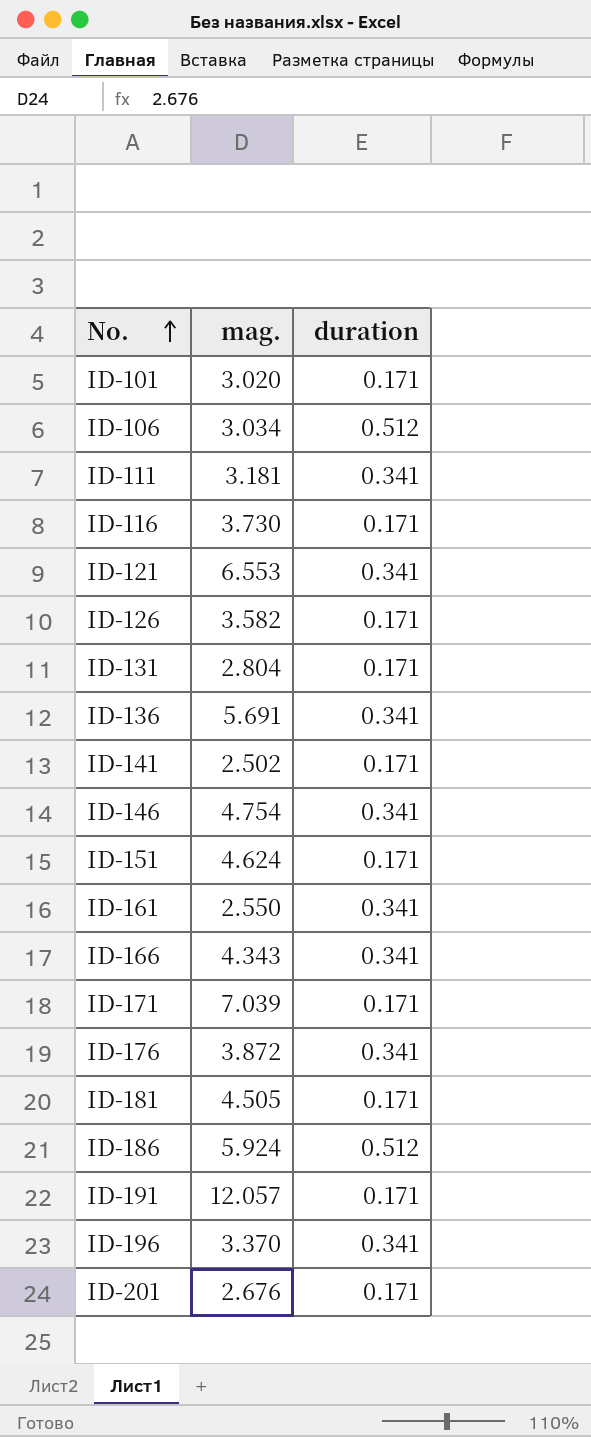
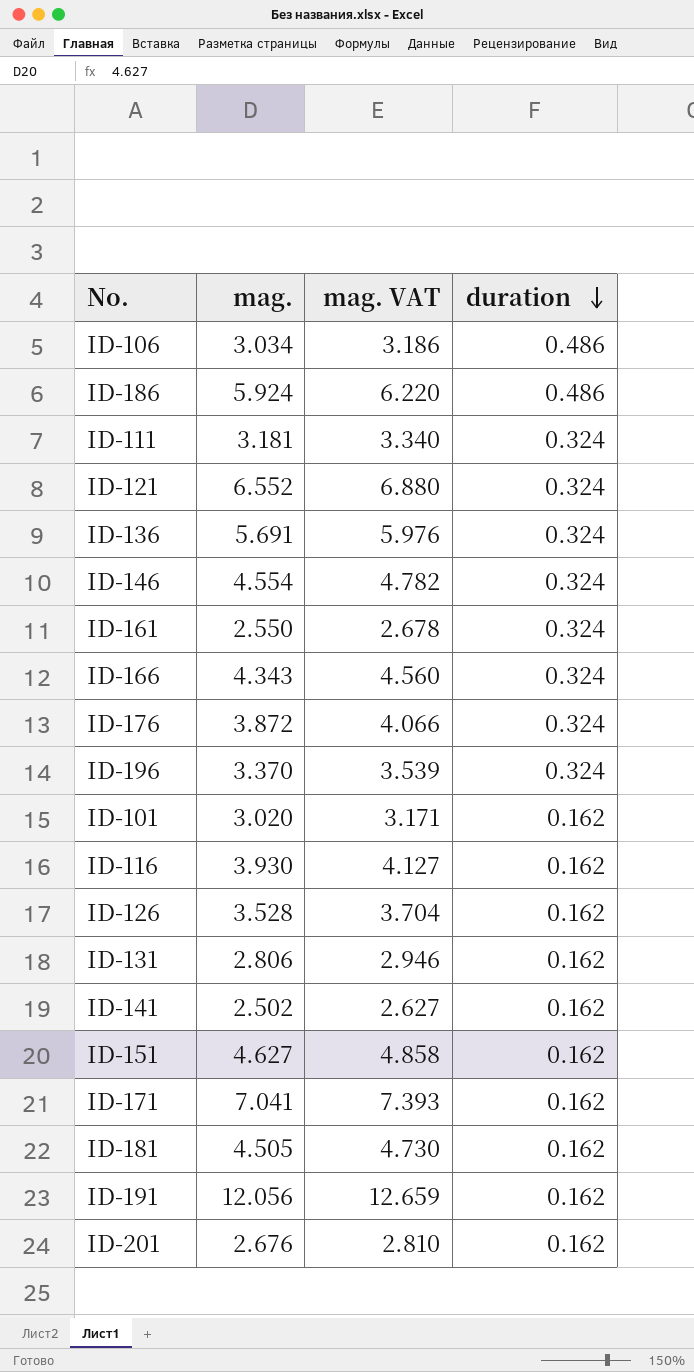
row order: No. ascending -> duration descending
column mag. VAT | formula: none -> [mag.] * 1.05
ID-106 | duration: 0.512 -> 0.486
ID-186 | duration: 0.512 -> 0.486
ID-111 | duration: 0.341 -> 0.324
ID-121 | mag.: 6.553 -> 6.552
ID-121 | duration: 0.341 -> 0.324
ID-136 | duration: 0.341 -> 0.324
ID-146 | mag.: 4.754 -> 4.554
ID-146 | duration: 0.341 -> 0.324
ID-161 | duration: 0.341 -> 0.324
ID-166 | duration: 0.341 -> 0.324
ID-176 | duration: 0.341 -> 0.324
ID-196 | duration: 0.341 -> 0.324
ID-101 | duration: 0.171 -> 0.162
ID-116 | mag.: 3.730 -> 3.930
ID-116 | duration: 0.171 -> 0.162
ID-126 | mag.: 3.582 -> 3.528
ID-126 | duration: 0.171 -> 0.162
ID-131 | mag.: 2.804 -> 2.806
ID-131 | duration: 0.171 -> 0.162
ID-141 | duration: 0.171 -> 0.162
ID-151 | mag.: 4.624 -> 4.627
ID-151 | duration: 0.171 -> 0.162
ID-171 | mag.: 7.039 -> 7.041
ID-171 | duration: 0.171 -> 0.162
ID-181 | duration: 0.171 -> 0.162
ID-191 | mag.: 12.057 -> 12.056
ID-191 | duration: 0.171 -> 0.162
ID-201 | duration: 0.171 -> 0.162

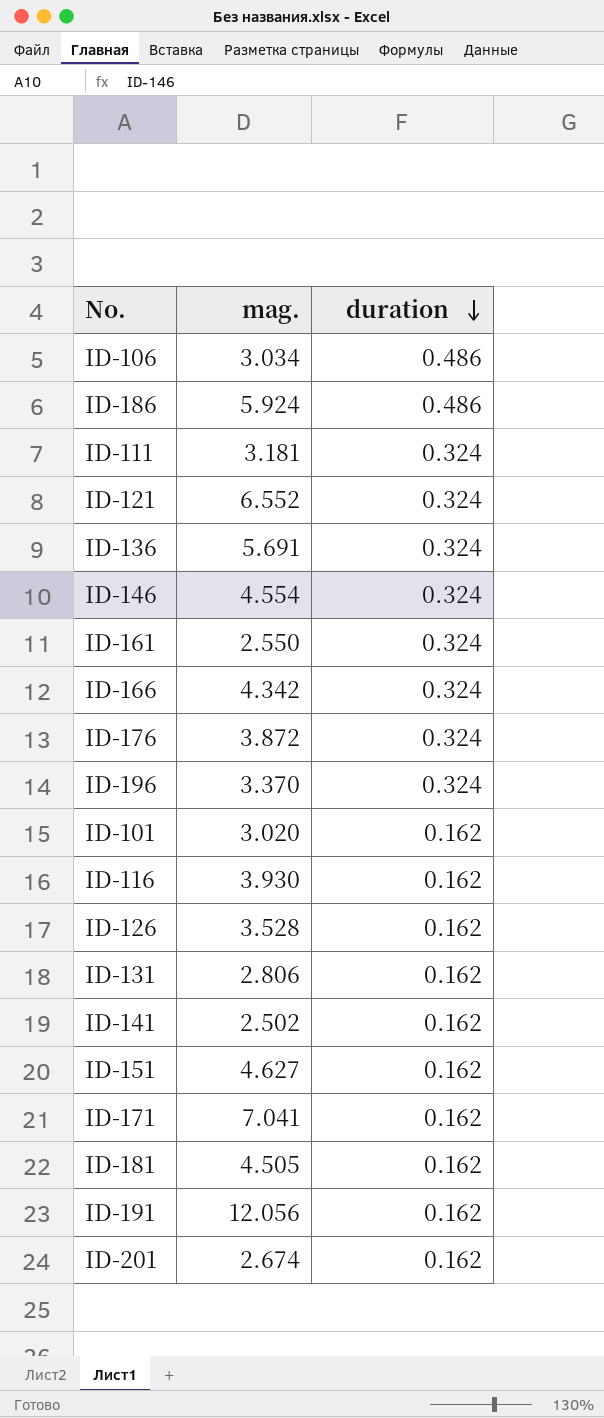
column mag. VAT | formula: [mag.] * 1.05 -> none
ID-166 | mag.: 4.343 -> 4.342
ID-201 | mag.: 2.676 -> 2.674

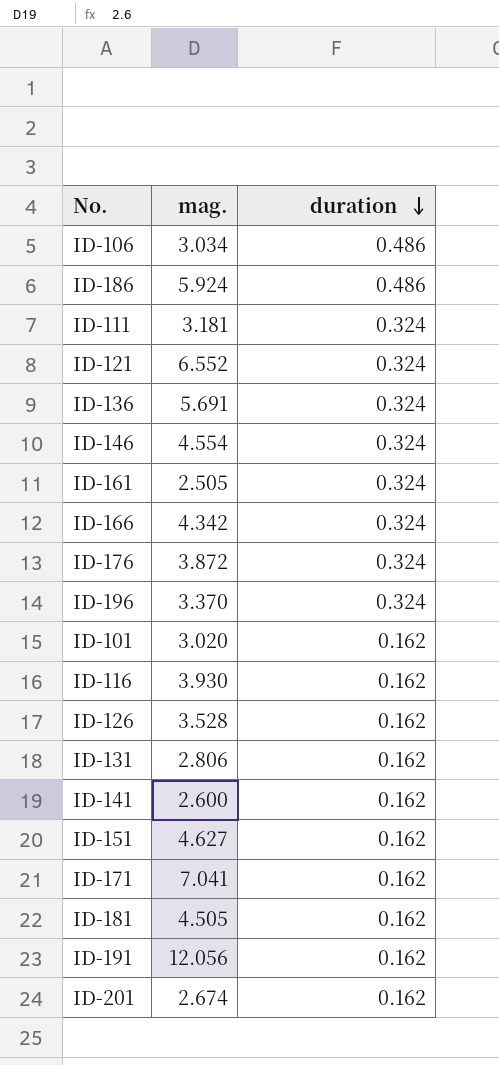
ID-161 | mag.: 2.550 -> 2.505
ID-141 | mag.: 2.502 -> 2.600

